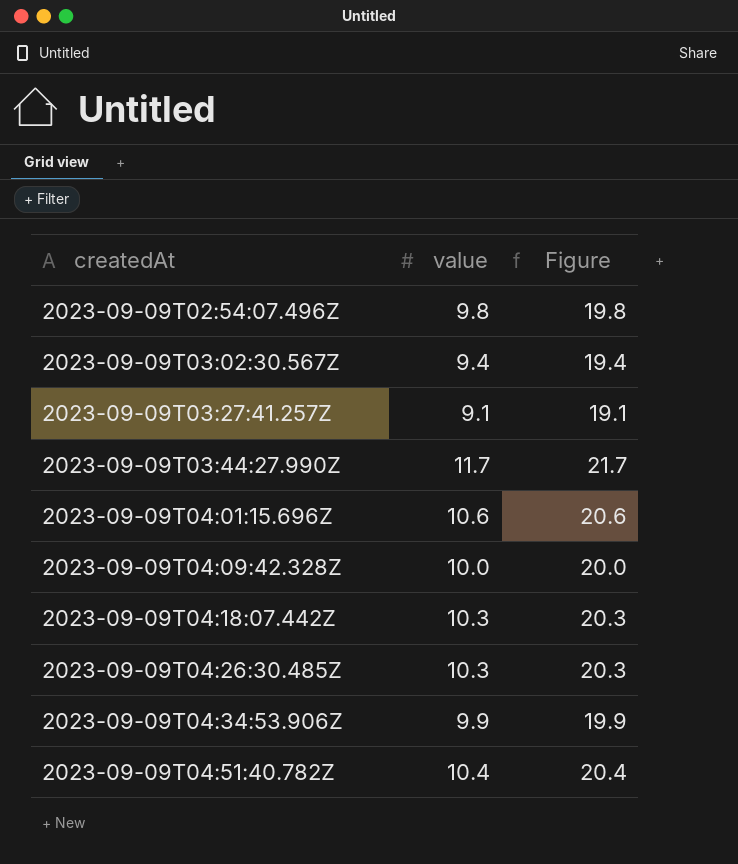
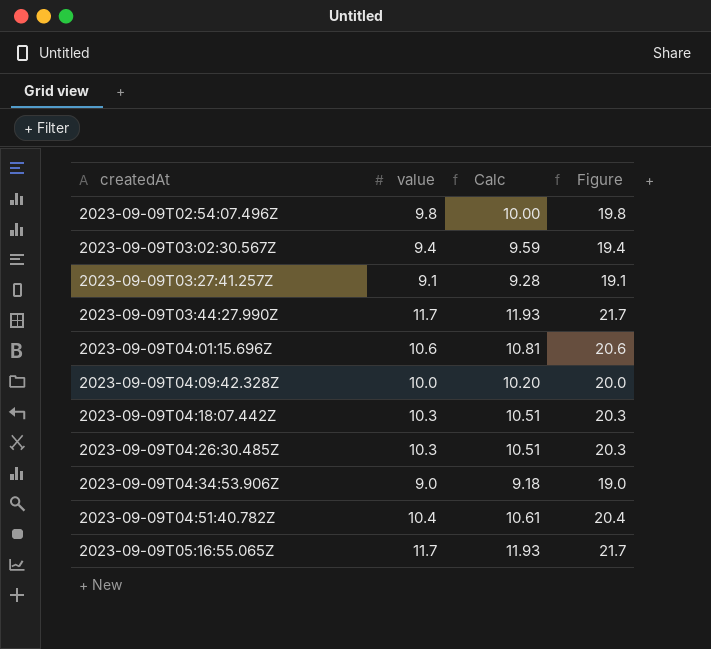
column Calc | formula: none -> [value] * 1.02
2023-09-09T04:34:53.906Z | value: 9.9 -> 9.0
2023-09-09T04:34:53.906Z | Figure: 19.9 -> 19.0
row 2023-09-09T05:16:55.065Z: none -> 11.7 | 11.93 | 21.7

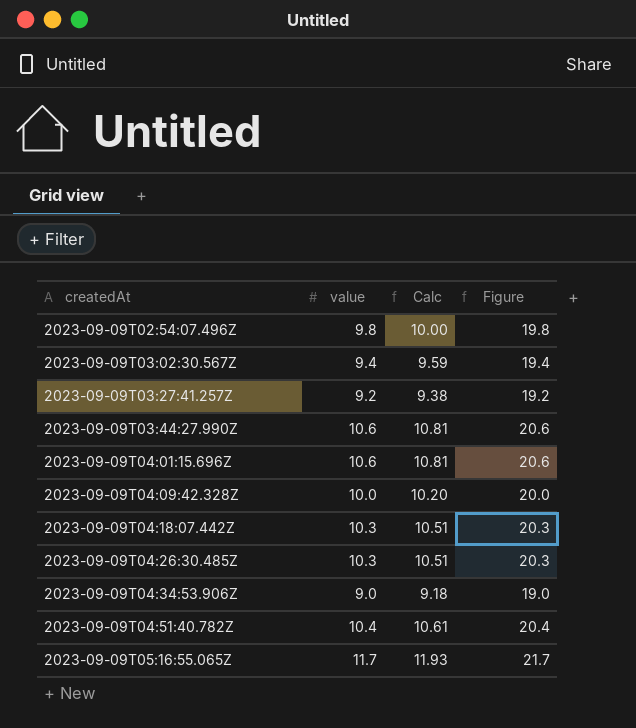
2023-09-09T03:27:41.257Z | value: 9.1 -> 9.2
2023-09-09T03:27:41.257Z | Calc: 9.28 -> 9.38
2023-09-09T03:27:41.257Z | Figure: 19.1 -> 19.2
2023-09-09T03:44:27.990Z | value: 11.7 -> 10.6
2023-09-09T03:44:27.990Z | Calc: 11.93 -> 10.81
2023-09-09T03:44:27.990Z | Figure: 21.7 -> 20.6

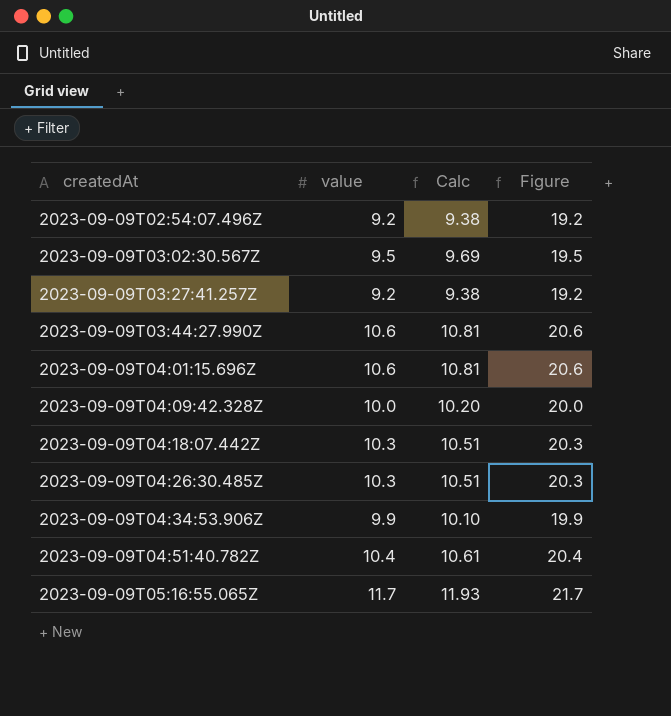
2023-09-09T02:54:07.496Z | value: 9.8 -> 9.2
2023-09-09T02:54:07.496Z | Calc: 10.00 -> 9.38
2023-09-09T02:54:07.496Z | Figure: 19.8 -> 19.2
2023-09-09T03:02:30.567Z | value: 9.4 -> 9.5
2023-09-09T03:02:30.567Z | Calc: 9.59 -> 9.69
2023-09-09T03:02:30.567Z | Figure: 19.4 -> 19.5
2023-09-09T04:34:53.906Z | value: 9.0 -> 9.9
2023-09-09T04:34:53.906Z | Calc: 9.18 -> 10.10
2023-09-09T04:34:53.906Z | Figure: 19.0 -> 19.9

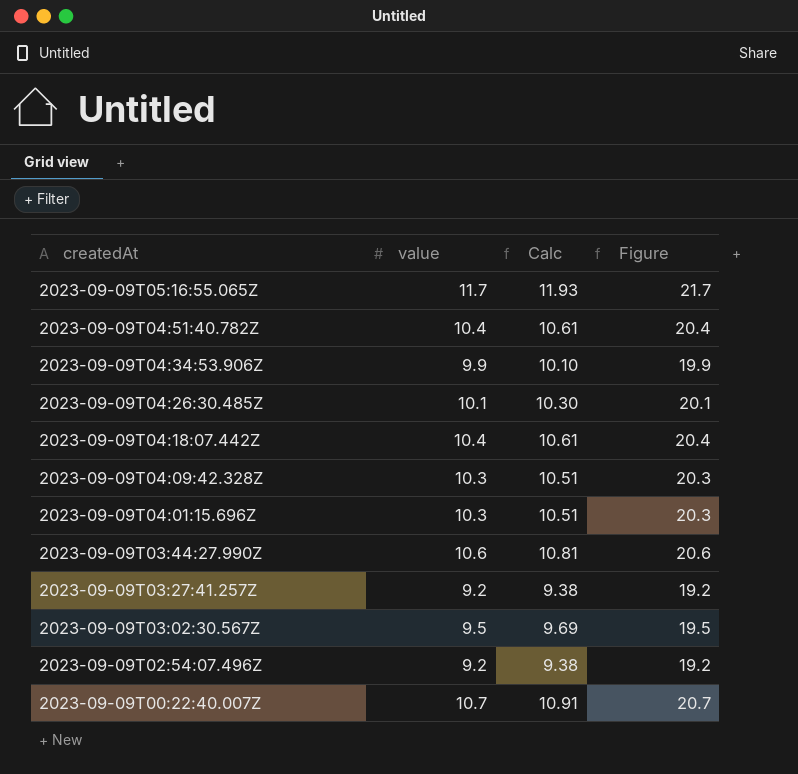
row order: createdAt ascending -> createdAt descending
2023-09-09T04:26:30.485Z | value: 10.3 -> 10.1
2023-09-09T04:26:30.485Z | Calc: 10.51 -> 10.30
2023-09-09T04:26:30.485Z | Figure: 20.3 -> 20.1
2023-09-09T04:18:07.442Z | value: 10.3 -> 10.4
2023-09-09T04:18:07.442Z | Calc: 10.51 -> 10.61
2023-09-09T04:18:07.442Z | Figure: 20.3 -> 20.4
2023-09-09T04:09:42.328Z | value: 10.0 -> 10.3
2023-09-09T04:09:42.328Z | Calc: 10.20 -> 10.51
2023-09-09T04:09:42.328Z | Figure: 20.0 -> 20.3
2023-09-09T04:01:15.696Z | value: 10.6 -> 10.3
2023-09-09T04:01:15.696Z | Calc: 10.81 -> 10.51
2023-09-09T04:01:15.696Z | Figure: 20.6 -> 20.3
row 2023-09-09T00:22:40.007Z: none -> 10.7 | 10.91 | 20.7

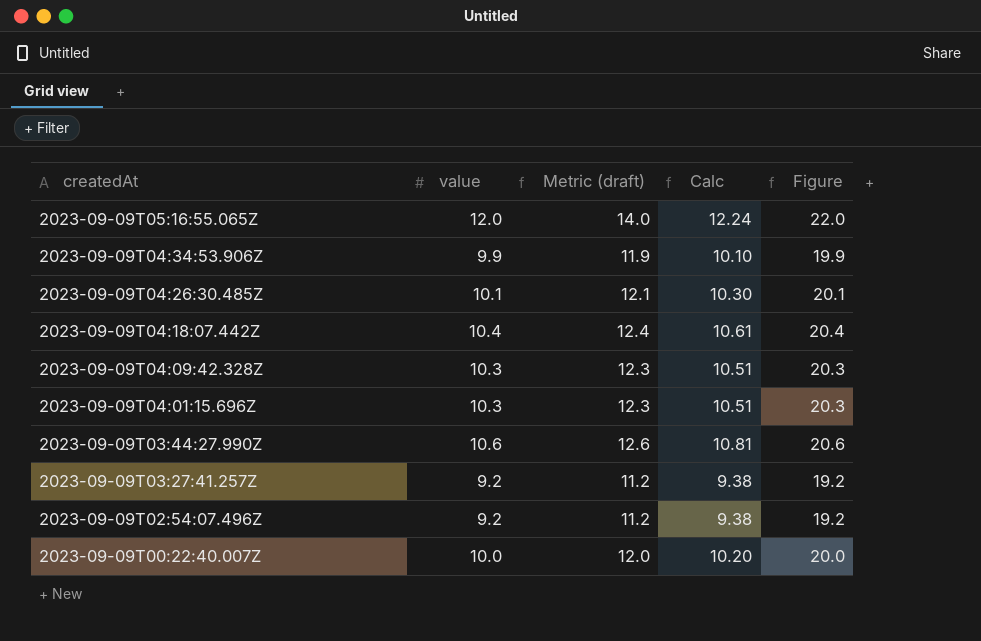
column Metric (draft) | formula: none -> [value] + 2
row 2023-09-09T04:51:40.782Z: 10.4 | 10.61 | 20.4 -> none
row 2023-09-09T03:02:30.567Z: 9.5 | 9.69 | 19.5 -> none
2023-09-09T05:16:55.065Z | value: 11.7 -> 12.0
2023-09-09T05:16:55.065Z | Calc: 11.93 -> 12.24
2023-09-09T05:16:55.065Z | Figure: 21.7 -> 22.0
2023-09-09T00:22:40.007Z | value: 10.7 -> 10.0
2023-09-09T00:22:40.007Z | Calc: 10.91 -> 10.20
2023-09-09T00:22:40.007Z | Figure: 20.7 -> 20.0

